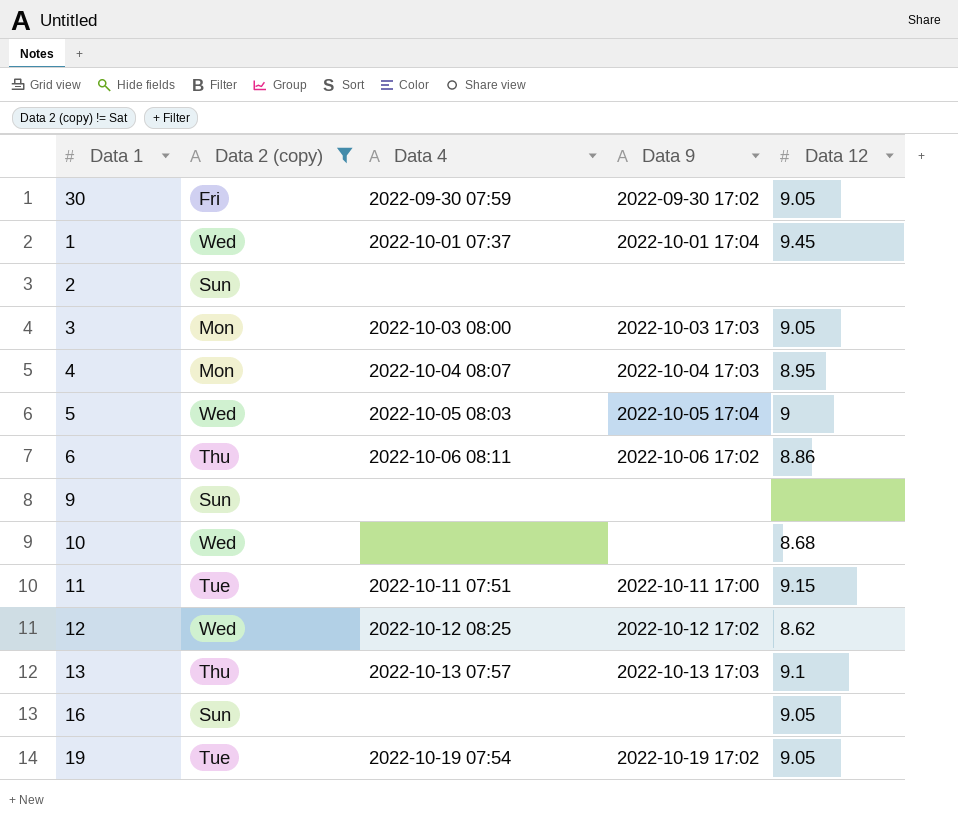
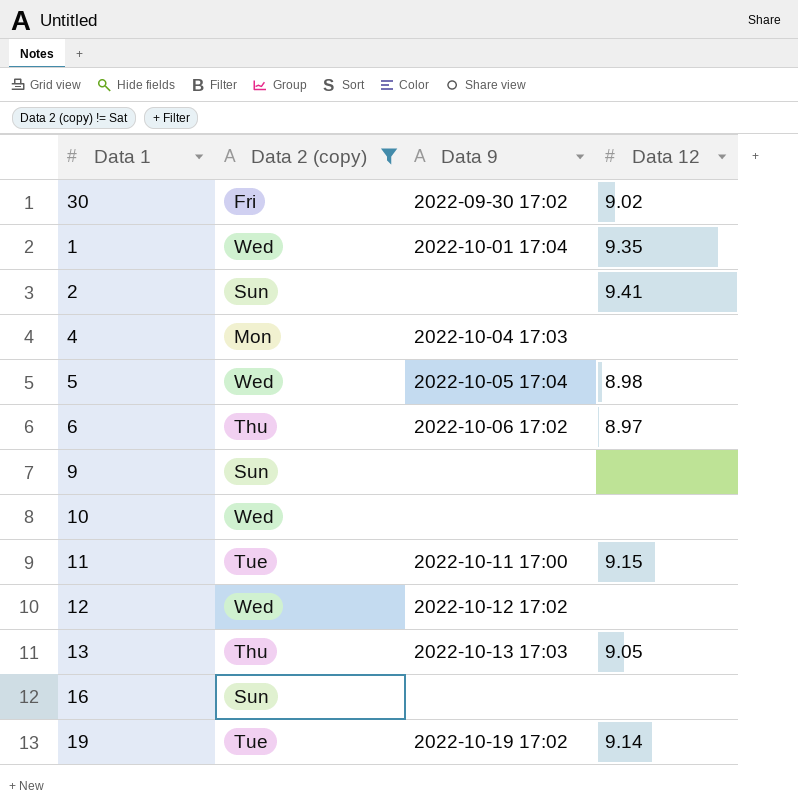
column Data 4 | position: 3 -> none
row 3: Mon | 2022-10-03 08:00 | 2022-10-03 17:03 | 9.05 -> none
30 | Data 12: 9.05 -> 9.02
1 | Data 12: 9.45 -> 9.35
2 | Data 12: none -> 9.41
4 | Data 12: 8.95 -> none
5 | Data 12: 9 -> 8.98
6 | Data 12: 8.86 -> 8.97
10 | Data 12: 8.68 -> none
12 | Data 12: 8.62 -> none
13 | Data 12: 9.1 -> 9.05
16 | Data 12: 9.05 -> none
19 | Data 12: 9.05 -> 9.14

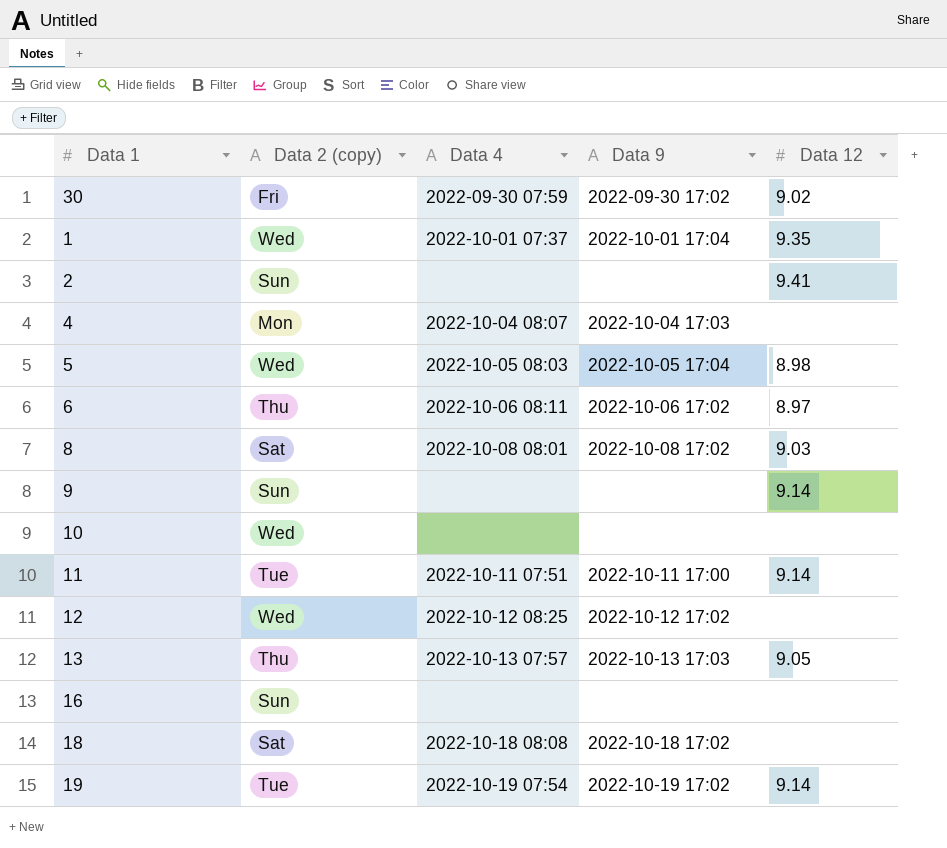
filter: Data 2 (copy) != Sat -> none
column Data 4 | position: none -> 3
9 | Data 12: none -> 9.14
11 | Data 12: 9.15 -> 9.14

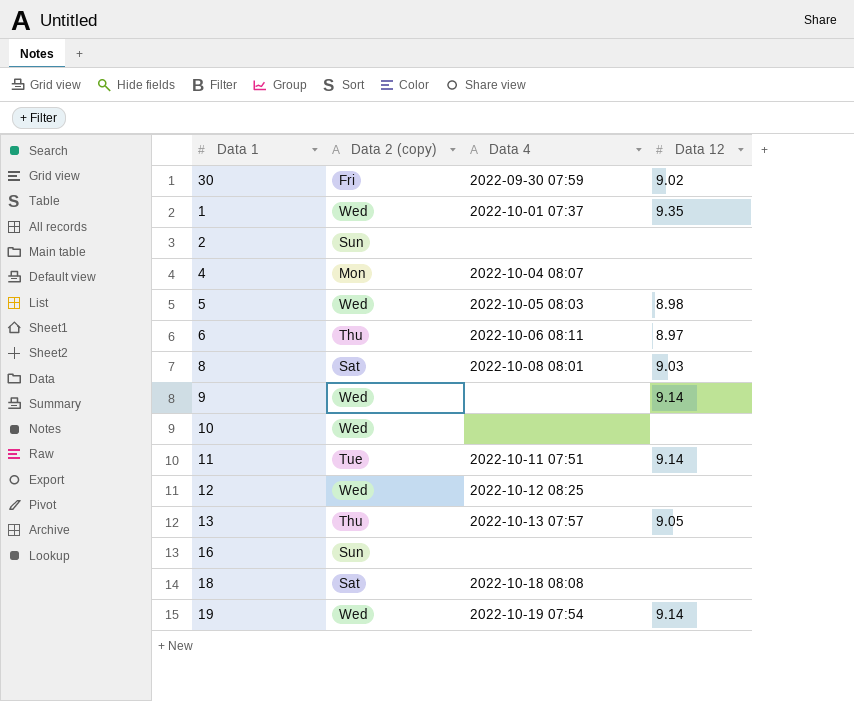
column Data 9 | position: 4 -> none
2 | Data 12: 9.41 -> none
9 | Data 2 (copy): Sun -> Wed
19 | Data 2 (copy): Tue -> Wed

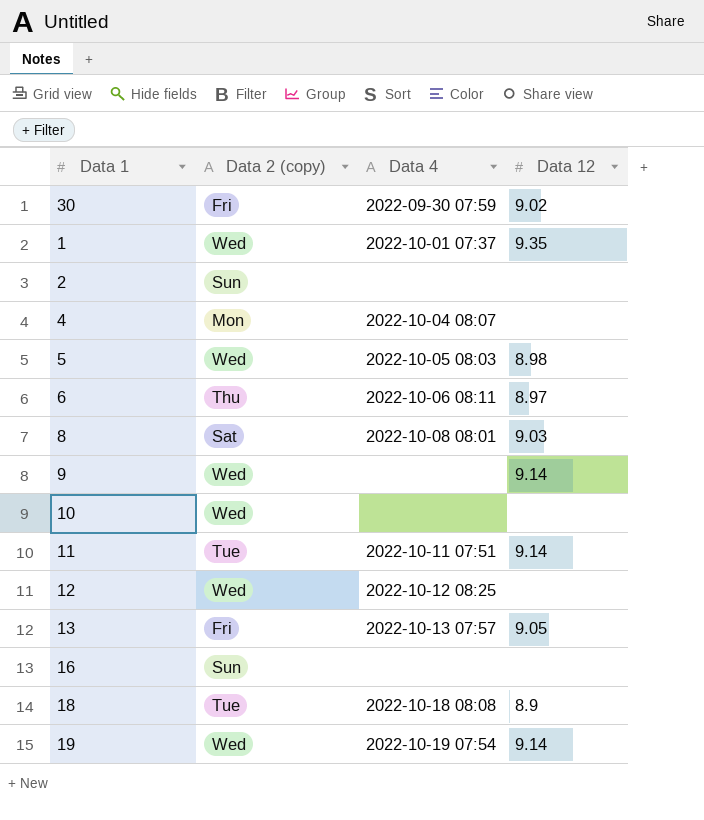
13 | Data 2 (copy): Thu -> Fri
18 | Data 2 (copy): Sat -> Tue
18 | Data 12: none -> 8.9

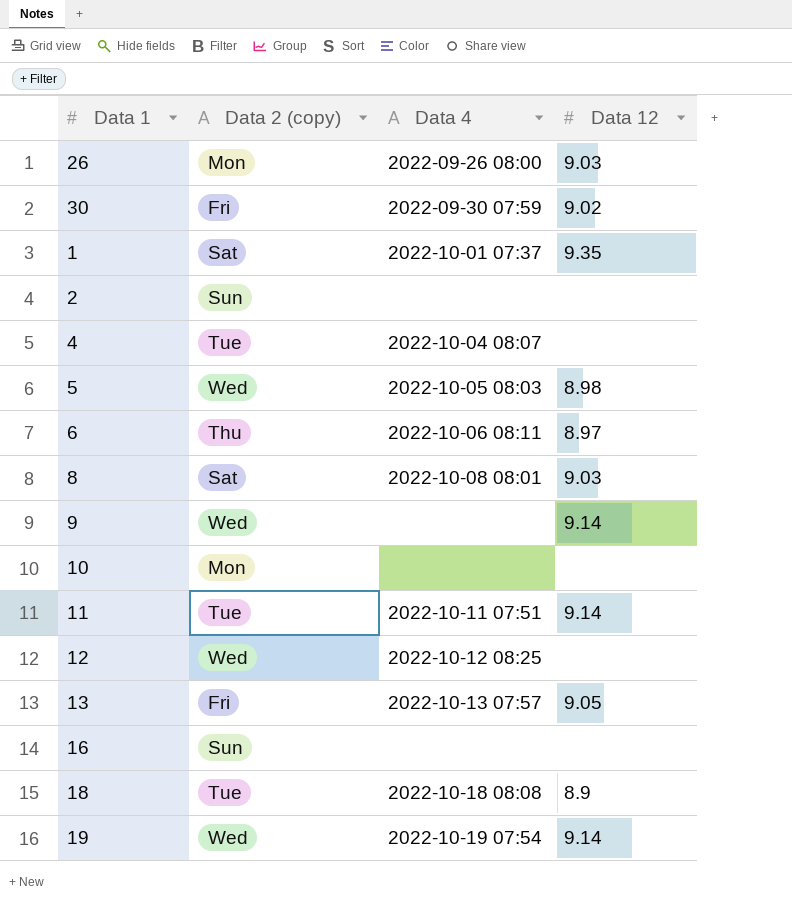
row 26: none -> Mon | 2022-09-26 08:00 | 9.03
1 | Data 2 (copy): Wed -> Sat
4 | Data 2 (copy): Mon -> Tue
10 | Data 2 (copy): Wed -> Mon

